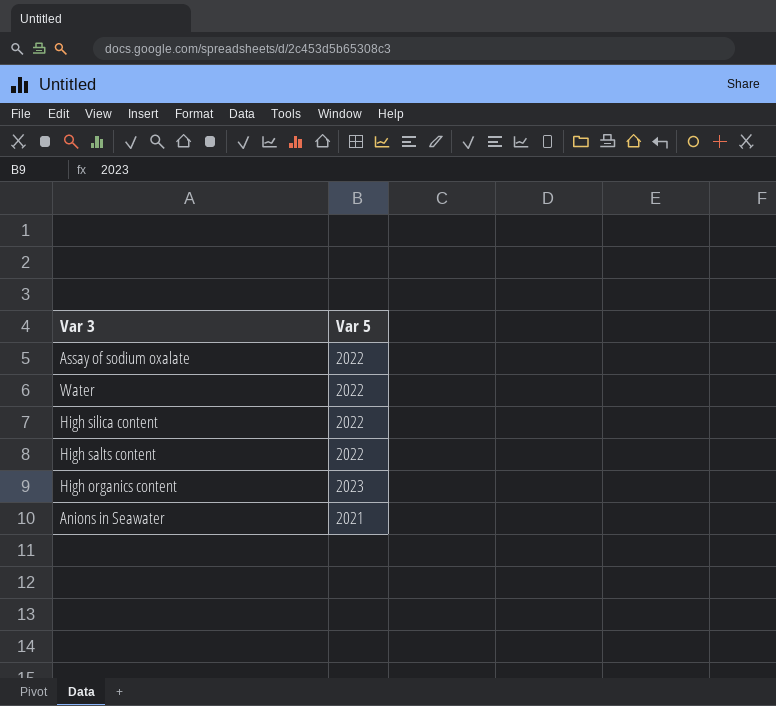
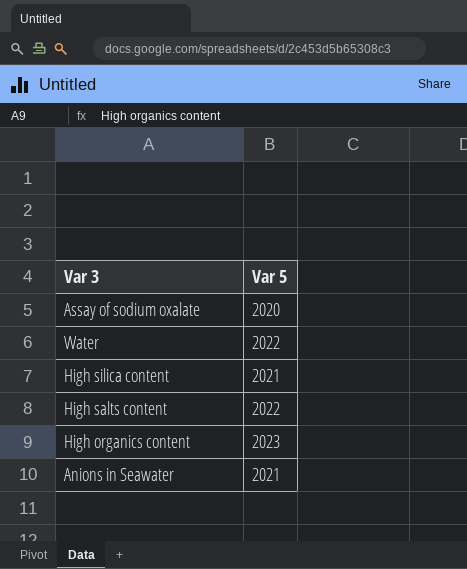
Assay of sodium oxalate | Var 5: 2022 -> 2020
High silica content | Var 5: 2022 -> 2021

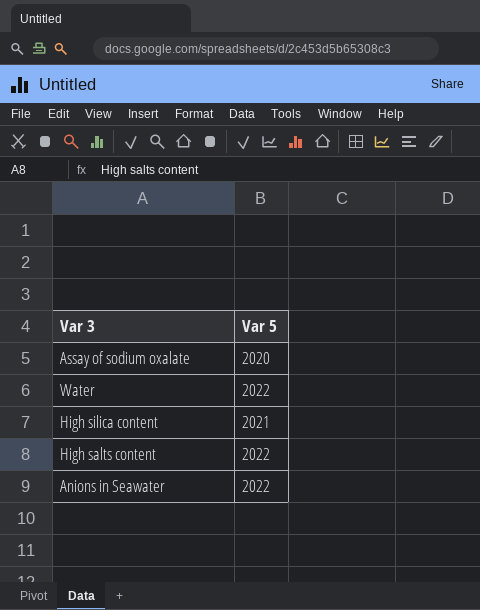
row High organics content: 2023 -> none
Anions in Seawater | Var 5: 2021 -> 2022

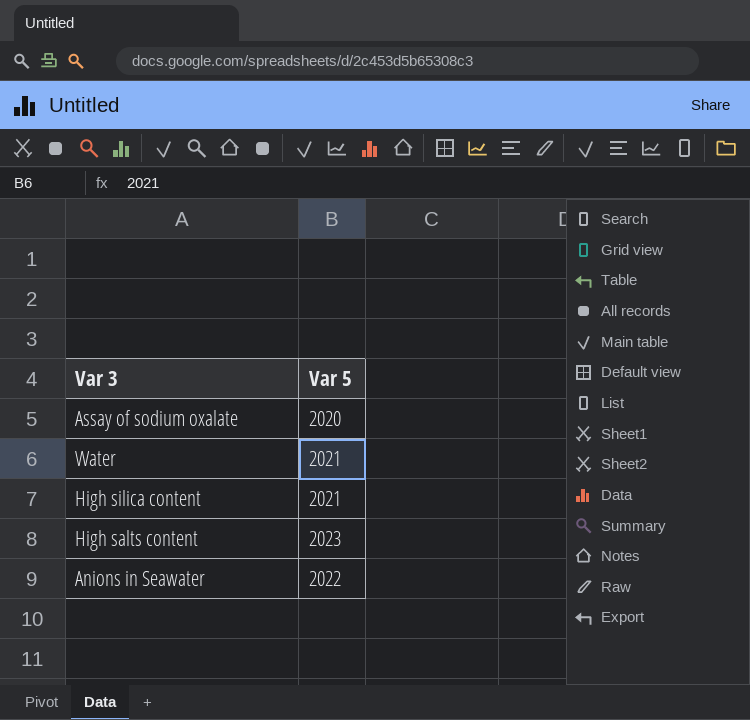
Water | Var 5: 2022 -> 2021
High salts content | Var 5: 2022 -> 2023

